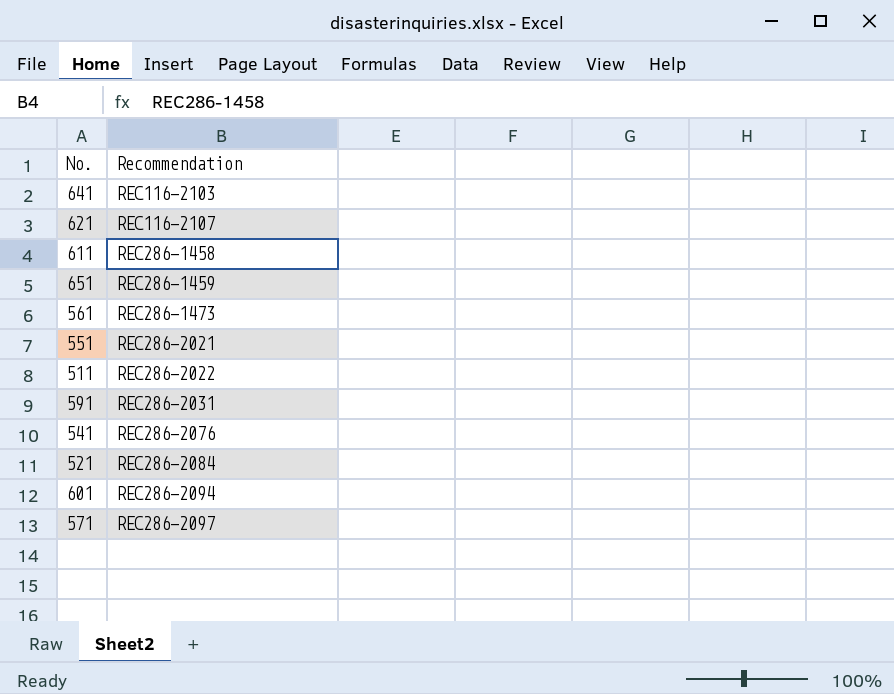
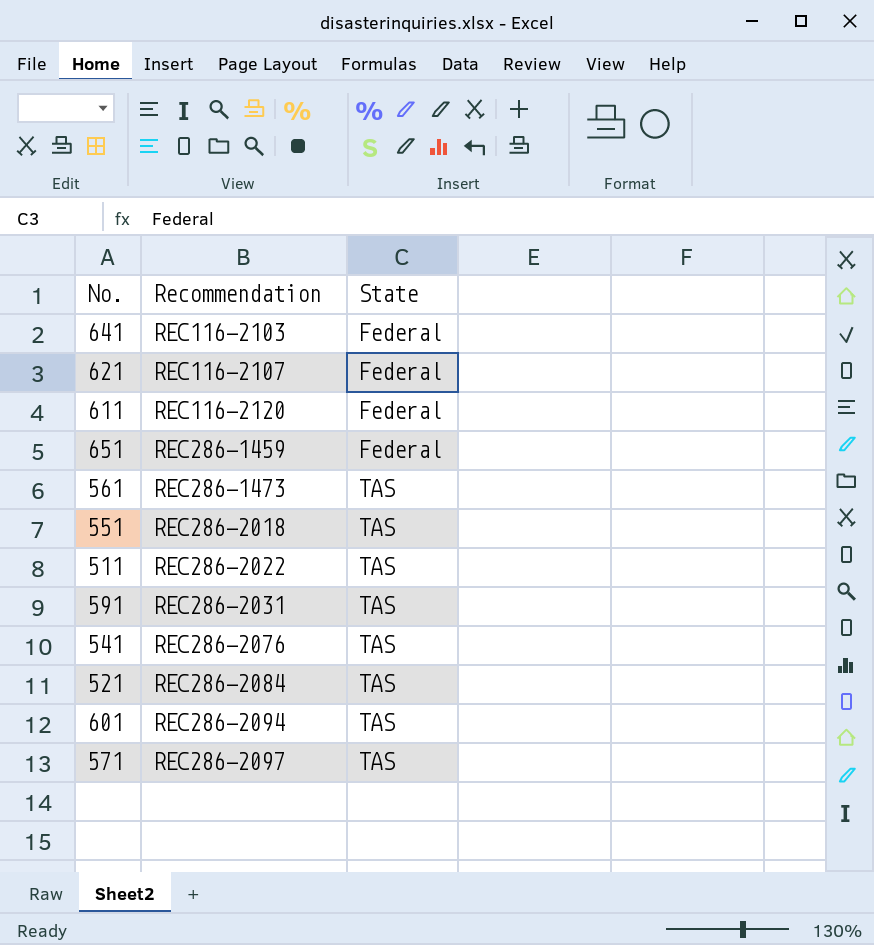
column State | position: none -> 3
611 | Recommendation: REC286-1458 -> REC116-2120
551 | Recommendation: REC286-2021 -> REC286-2018

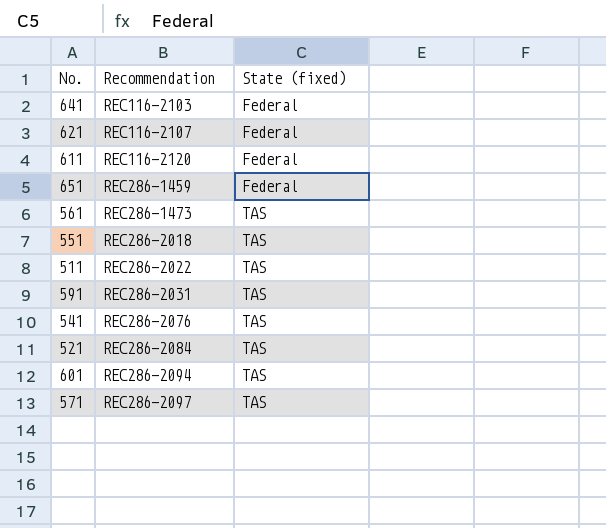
column name: State -> State (fixed)

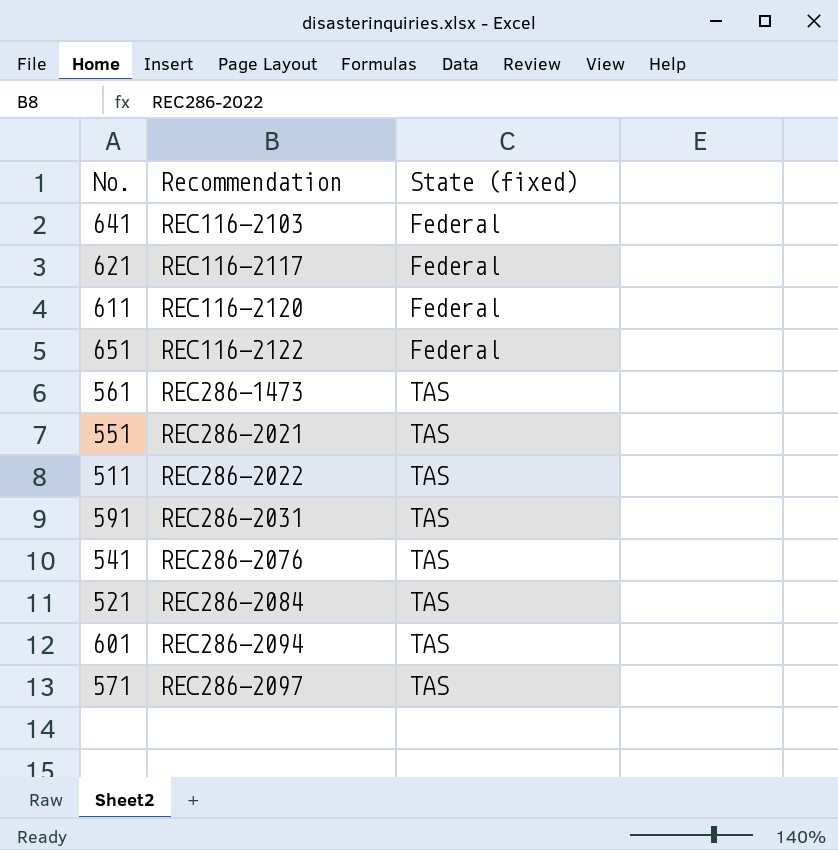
621 | Recommendation: REC116-2107 -> REC116-2117
651 | Recommendation: REC286-1459 -> REC116-2122
551 | Recommendation: REC286-2018 -> REC286-2021

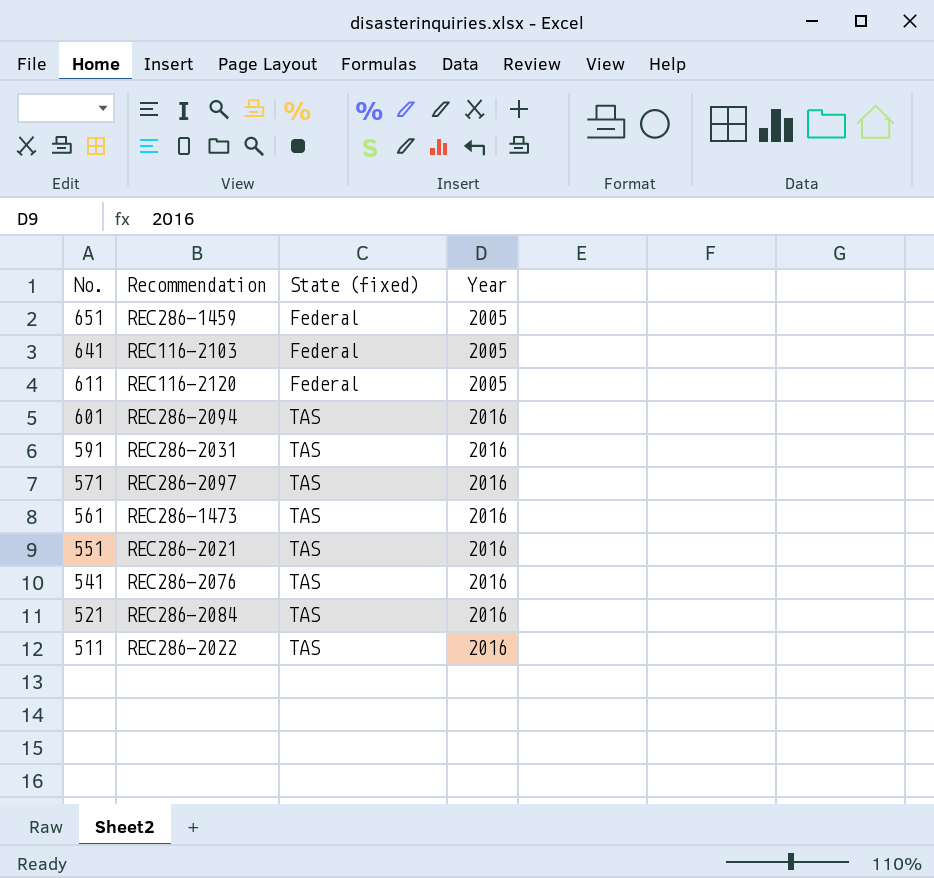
row order: Recommendation ascending -> No. descending
column Year | position: none -> 4
row 621: REC116-2117 | Federal -> none
651 | Recommendation: REC116-2122 -> REC286-1459

